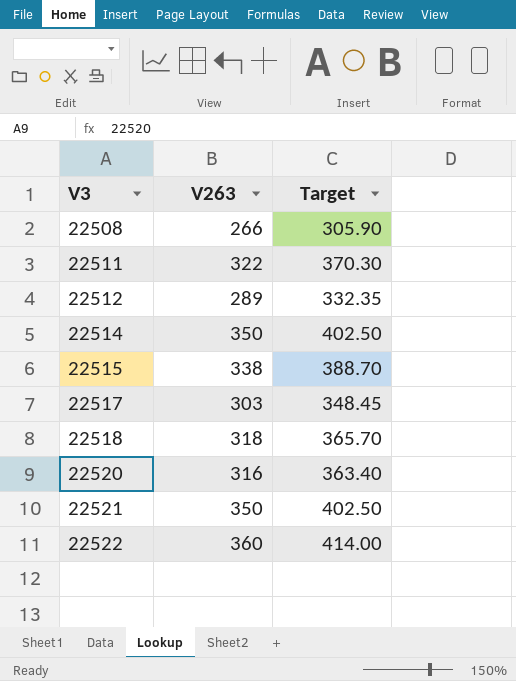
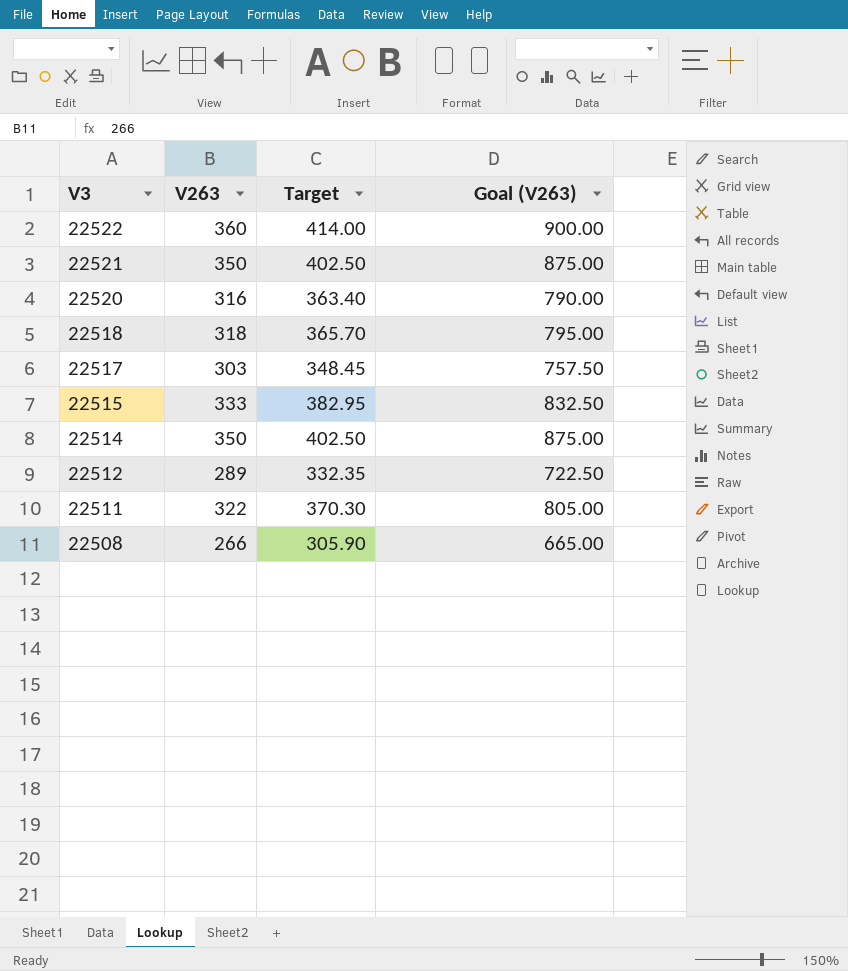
row order: V3 ascending -> V3 descending
column Goal (V263) | formula: none -> [V263] * 2.5
22515 | V263: 338 -> 333
22515 | Target: 388.70 -> 382.95

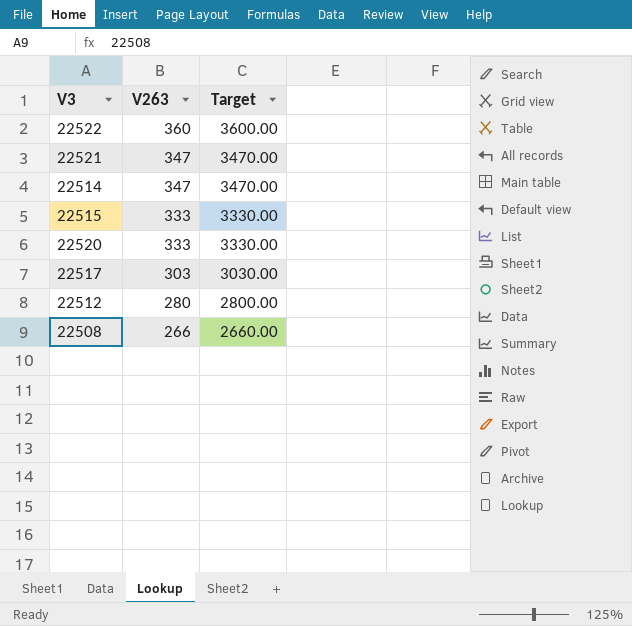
row order: V3 descending -> V263 descending
column Goal (V263) | formula: [V263] * 2.5 -> none
column Target | formula: [V263] * 1.15 -> [V263] * 10
row 22518: 318 | 365.70 | 795.00 -> none
row 22511: 322 | 370.30 | 805.00 -> none
22521 | V263: 350 -> 347
22514 | V263: 350 -> 347
22520 | V263: 316 -> 333
22512 | V263: 289 -> 280

